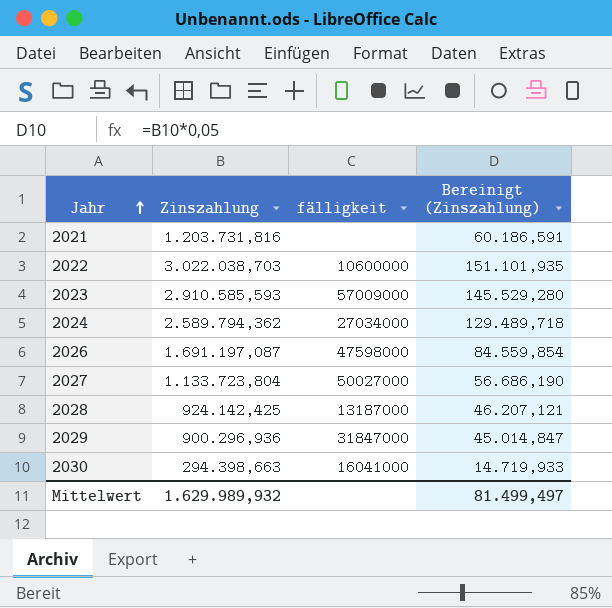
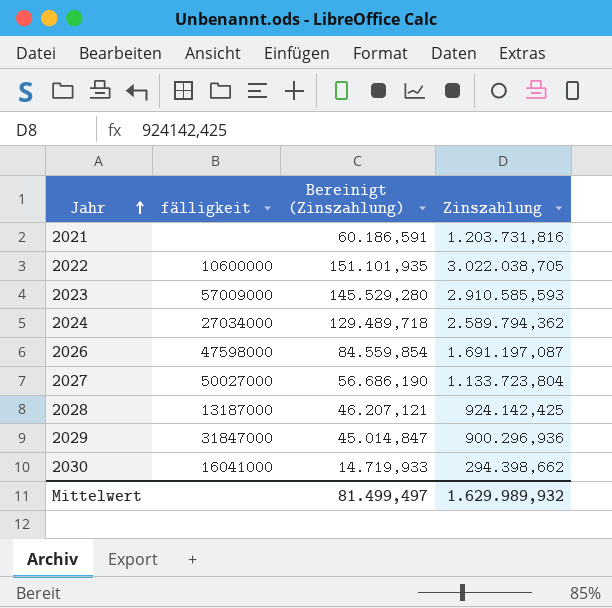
column Zinszahlung | position: 2 -> 4
2022 | Zinszahlung: 3.022.038,703 -> 3.022.038,705
2030 | Zinszahlung: 294.398,663 -> 294.398,662

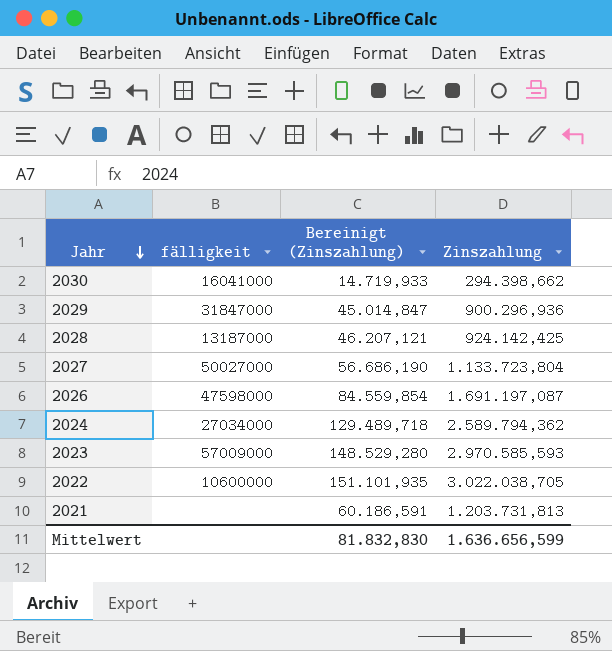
row order: Jahr ascending -> Jahr descending
2023 | Bereinigt (Zinszahlung): 145.529,280 -> 148.529,280
2023 | Zinszahlung: 2.910.585,593 -> 2.970.585,593
2021 | Zinszahlung: 1.203.731,816 -> 1.203.731,813
Mittelwert | Bereinigt (Zinszahlung): 81.499,497 -> 81.832,830
Mittelwert | Zinszahlung: 1.629.989,932 -> 1.636.656,599

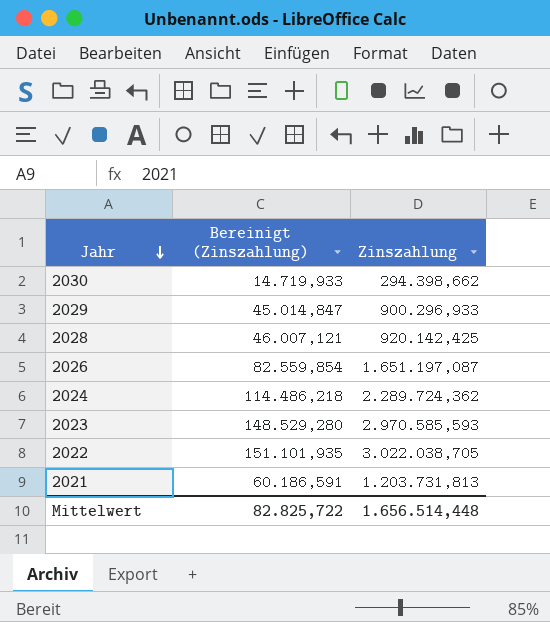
column fälligkeit | position: 2 -> none
row 2027: 50027000 | 56.686,190 | 1.133.723,804 -> none
2029 | Zinszahlung: 900.296,936 -> 900.296,933
2028 | Bereinigt (Zinszahlung): 46.207,121 -> 46.007,121
2028 | Zinszahlung: 924.142,425 -> 920.142,425
2026 | Bereinigt (Zinszahlung): 84.559,854 -> 82.559,854
2026 | Zinszahlung: 1.691.197,087 -> 1.651.197,087
2024 | Bereinigt (Zinszahlung): 129.489,718 -> 114.486,218
2024 | Zinszahlung: 2.589.794,362 -> 2.289.724,362
Mittelwert | Bereinigt (Zinszahlung): 81.832,830 -> 82.825,722
Mittelwert | Zinszahlung: 1.636.656,599 -> 1.656.514,448

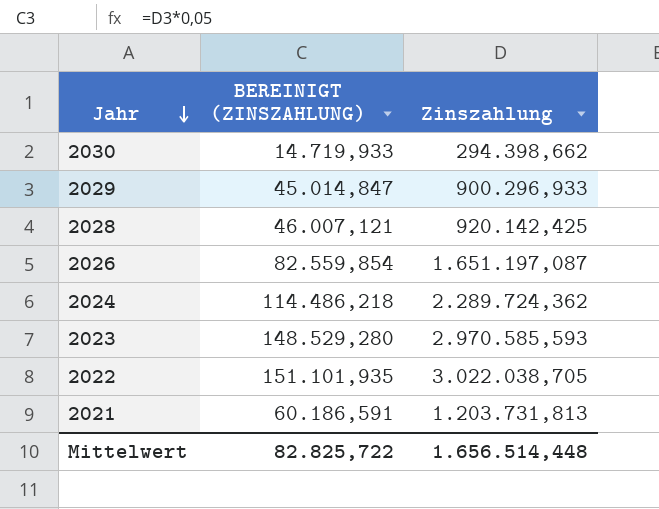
column name: Bereinigt (Zinszahlung) -> BEREINIGT (ZINSZAHLUNG)

